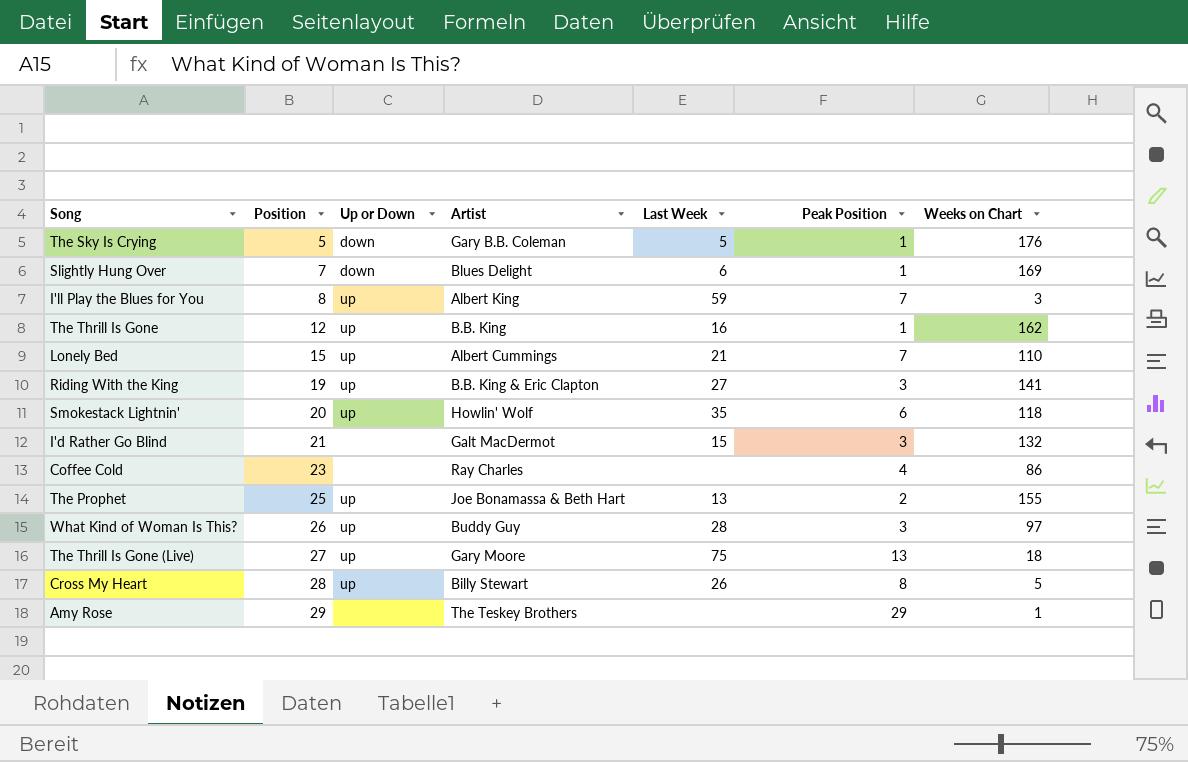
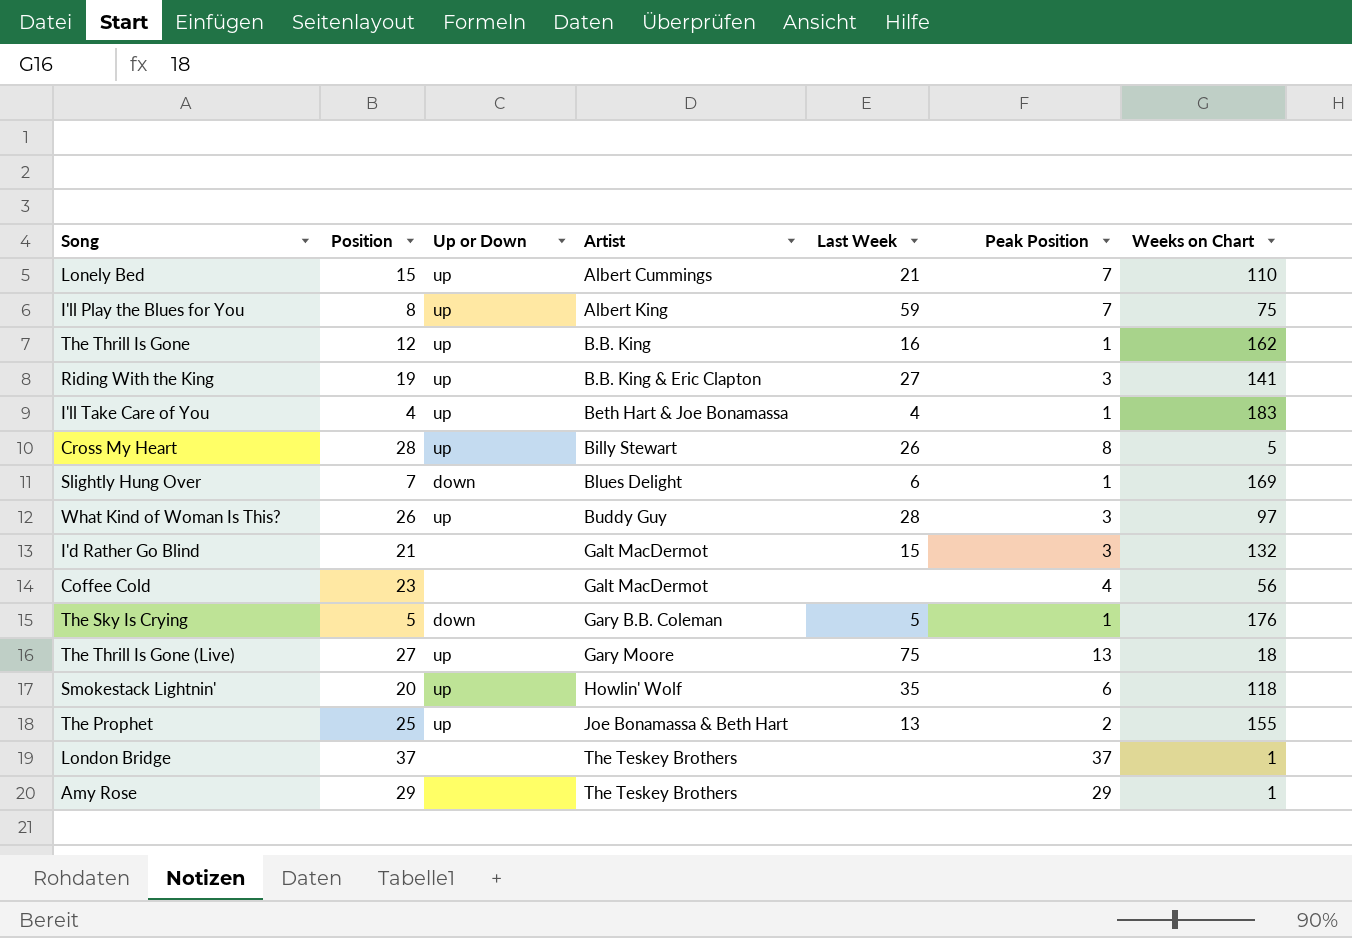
row order: Position ascending -> Artist ascending
I'll Play the Blues for You | Weeks on Chart: 3 -> 75
row I'll Take Care of You: none -> 4 | up | Beth Hart & Joe Bonamassa | 4 | 1 | 183
Coffee Cold | Artist: Ray Charles -> Galt MacDermot
Coffee Cold | Weeks on Chart: 86 -> 56
row London Bridge: none -> 37 | none | The Teskey Brothers | none | 37 | 1

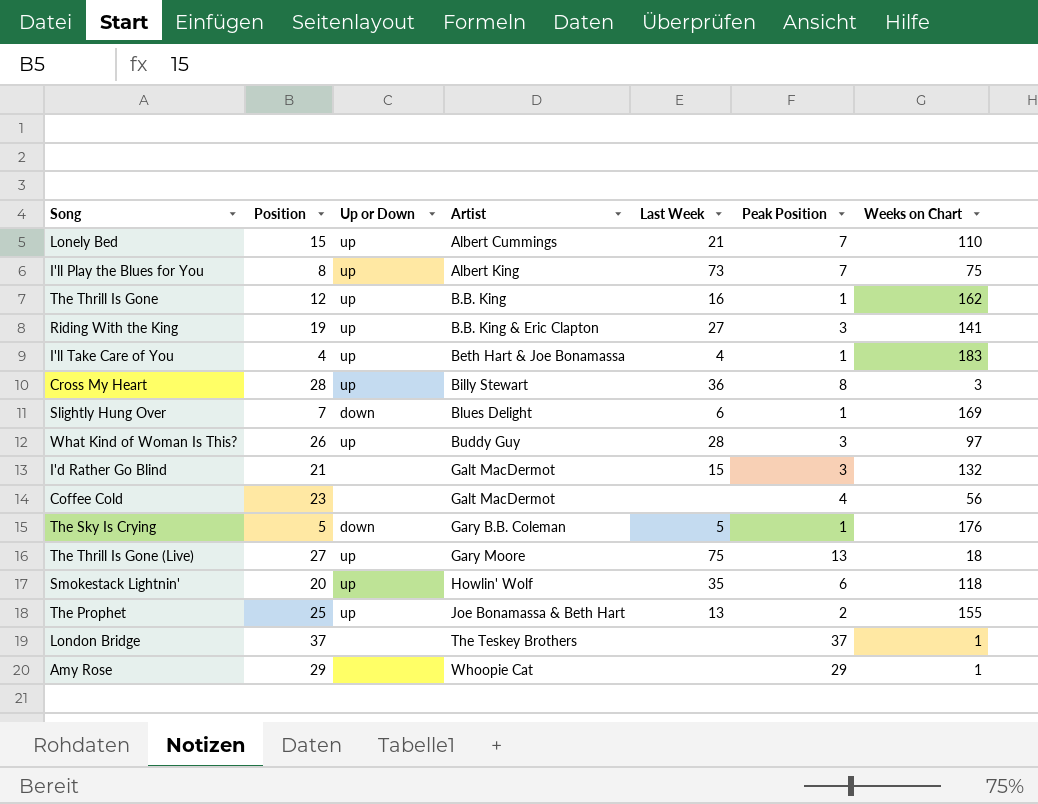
I'll Play the Blues for You | Last Week: 59 -> 73
Cross My Heart | Last Week: 26 -> 36
Cross My Heart | Weeks on Chart: 5 -> 3
Amy Rose | Artist: The Teskey Brothers -> Whoopie Cat

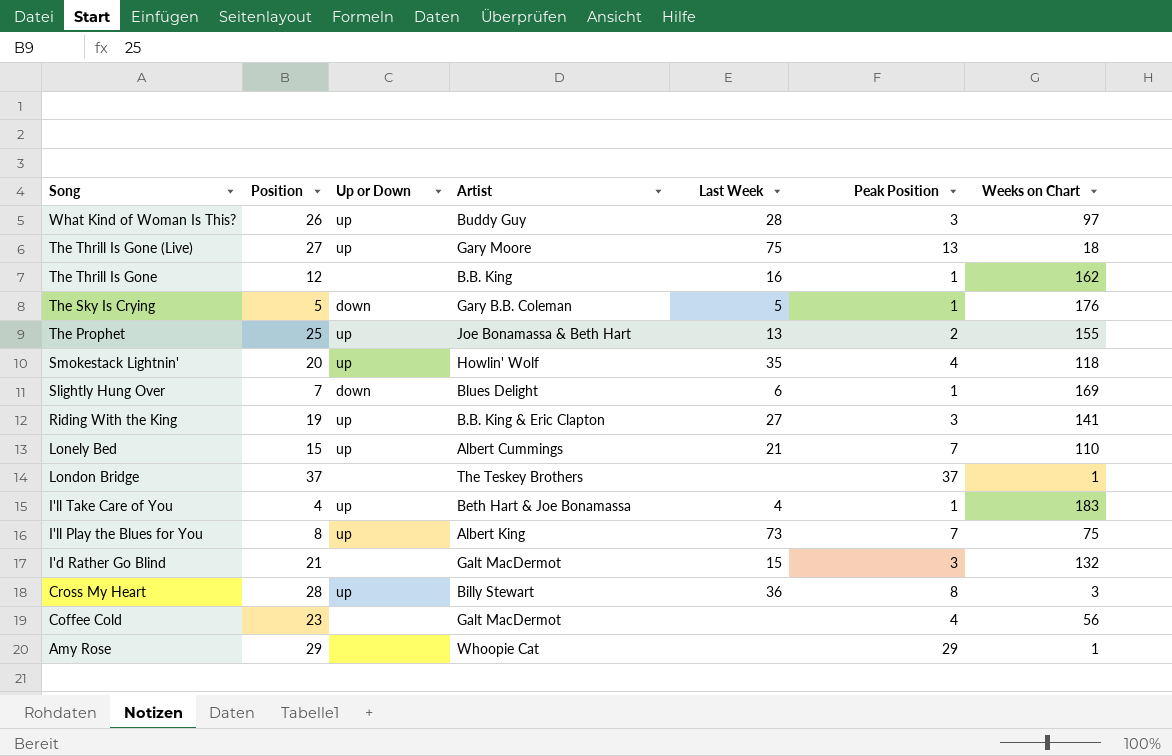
row order: Artist ascending -> Song descending
The Thrill Is Gone | Up or Down: up -> none
Smokestack Lightnin' | Peak Position: 6 -> 4

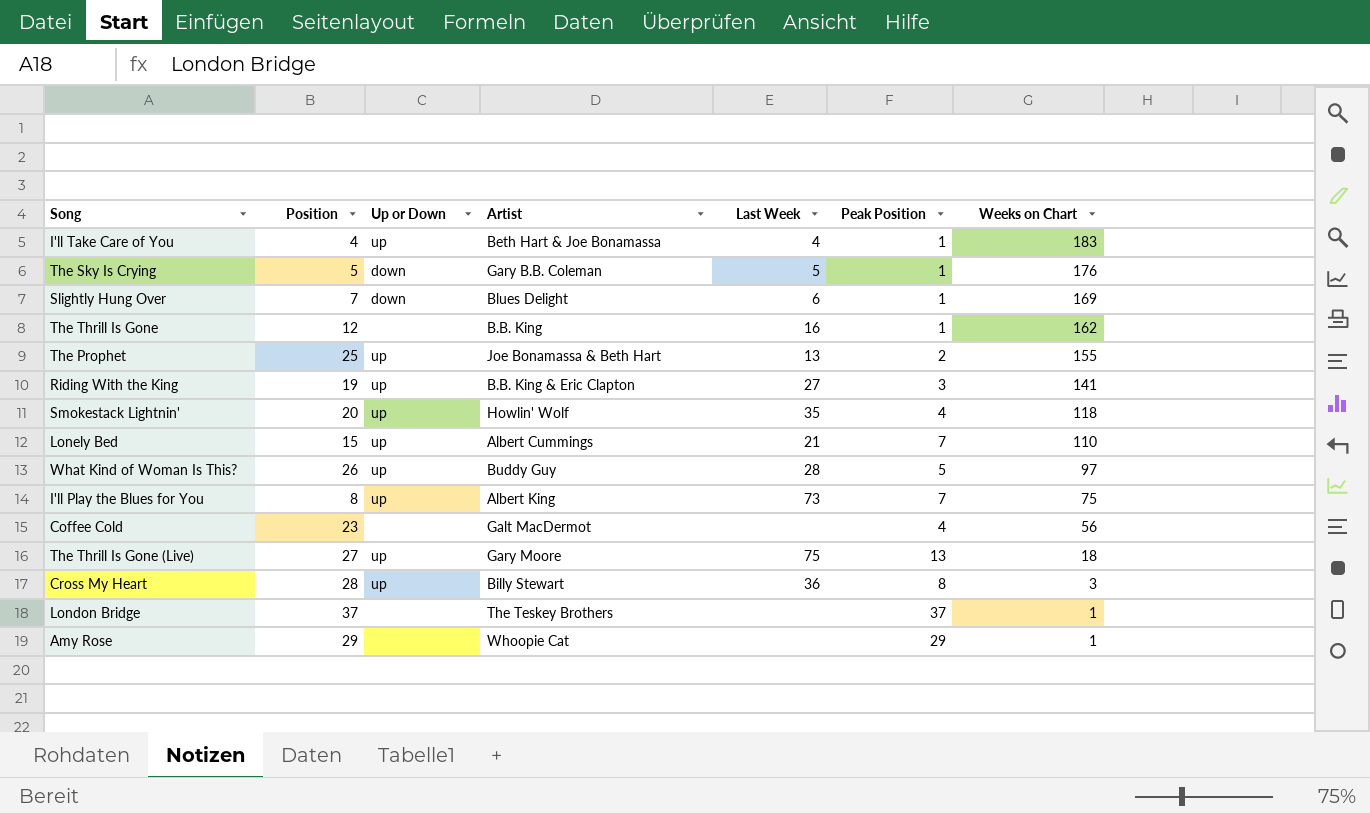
row order: Song descending -> Weeks on Chart descending
row I'd Rather Go Blind: 21 | none | Galt MacDermot | 15 | 3 | 132 -> none
What Kind of Woman Is This? | Peak Position: 3 -> 5

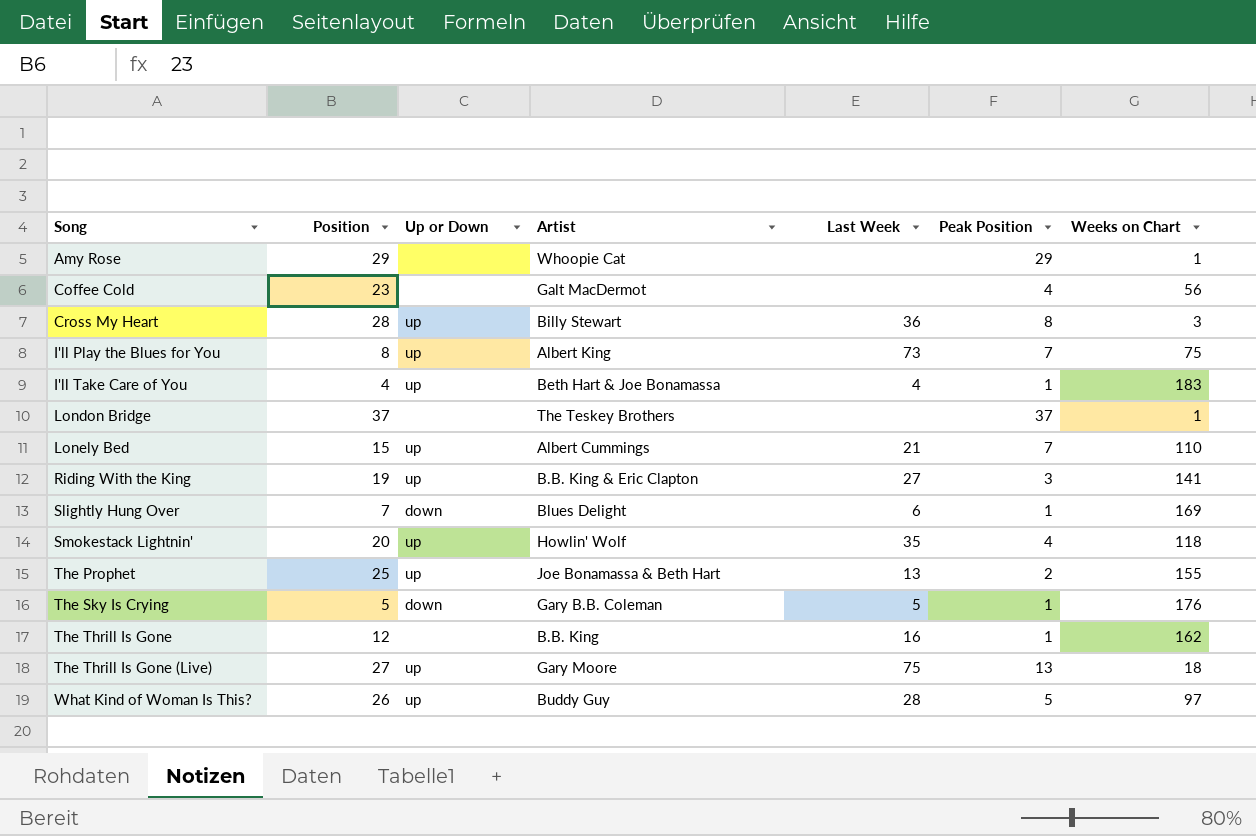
row order: Weeks on Chart descending -> Song ascending

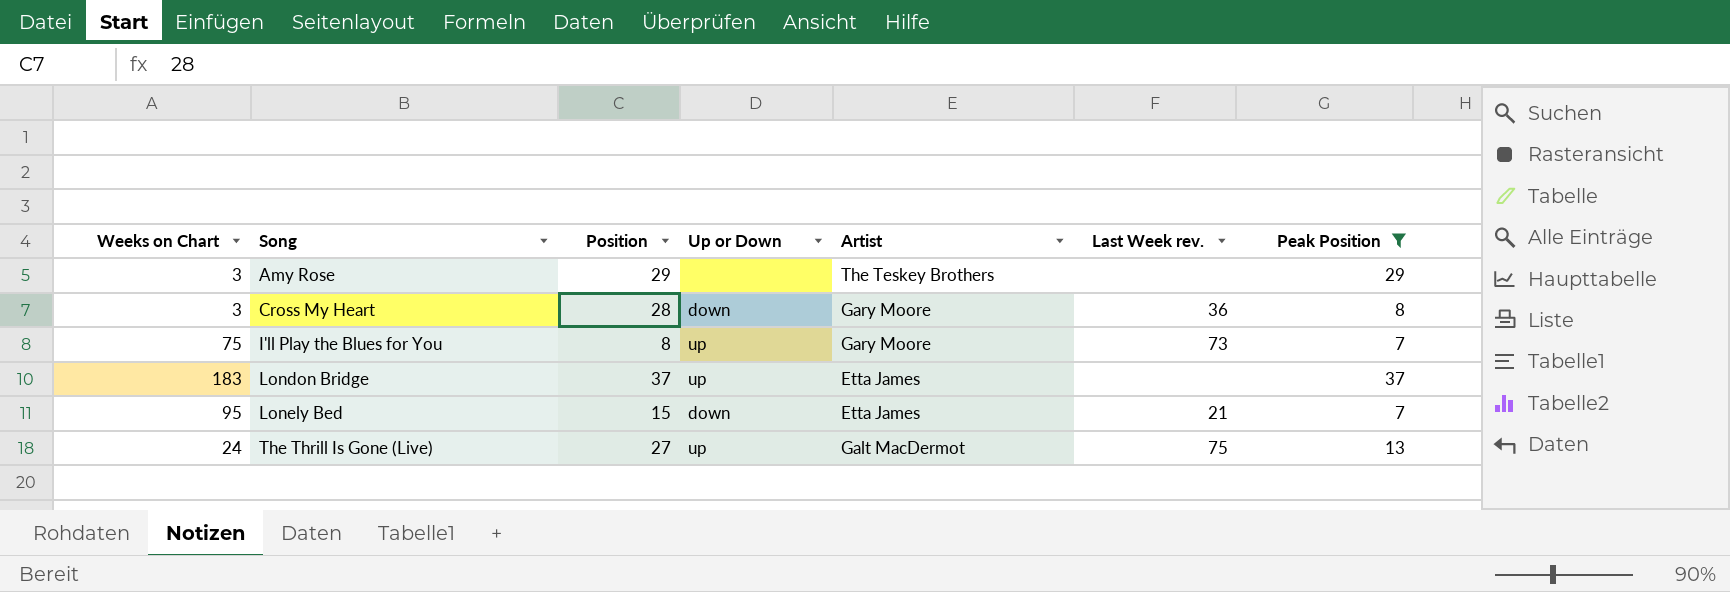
filter: none -> Peak Position >= 7
column Weeks on Chart | position: 7 -> 1
column name: Last Week -> Last Week rev.
Amy Rose | Weeks on Chart: 1 -> 3
Amy Rose | Artist: Whoopie Cat -> The Teskey Brothers
Cross My Heart | Up or Down: up -> down
Cross My Heart | Artist: Billy Stewart -> Gary Moore
I'll Play the Blues for You | Artist: Albert King -> Gary Moore
London Bridge | Weeks on Chart: 1 -> 183
London Bridge | Up or Down: none -> up
London Bridge | Artist: The Teskey Brothers -> Etta James
Lonely Bed | Weeks on Chart: 110 -> 95
Lonely Bed | Up or Down: up -> down
Lonely Bed | Artist: Albert Cummings -> Etta James
The Thrill Is Gone (Live) | Weeks on Chart: 18 -> 24
The Thrill Is Gone (Live) | Artist: Gary Moore -> Galt MacDermot

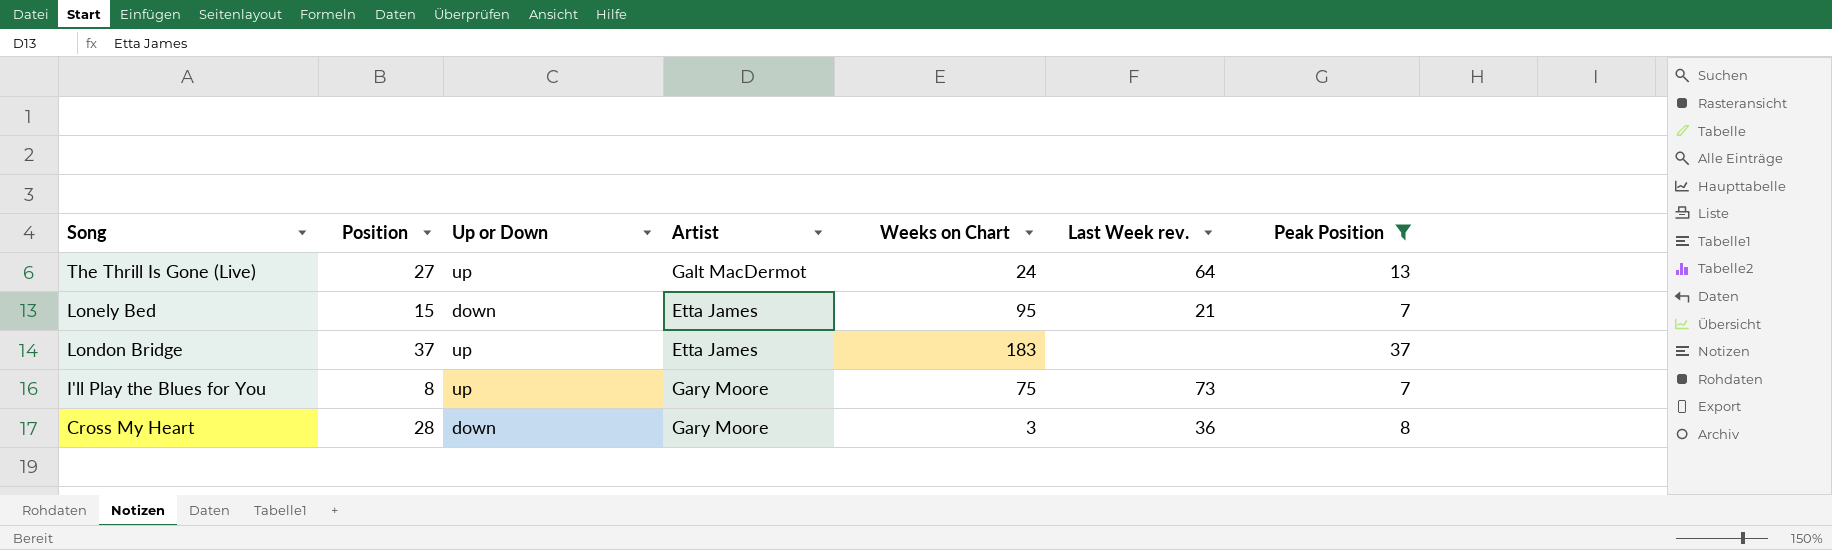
row order: Song ascending -> Song descending
column Weeks on Chart | position: 1 -> 5
row Amy Rose: 3 | 29 | none | The Teskey Brothers | none | 29 -> none
The Thrill Is Gone (Live) | Last Week rev.: 75 -> 64

